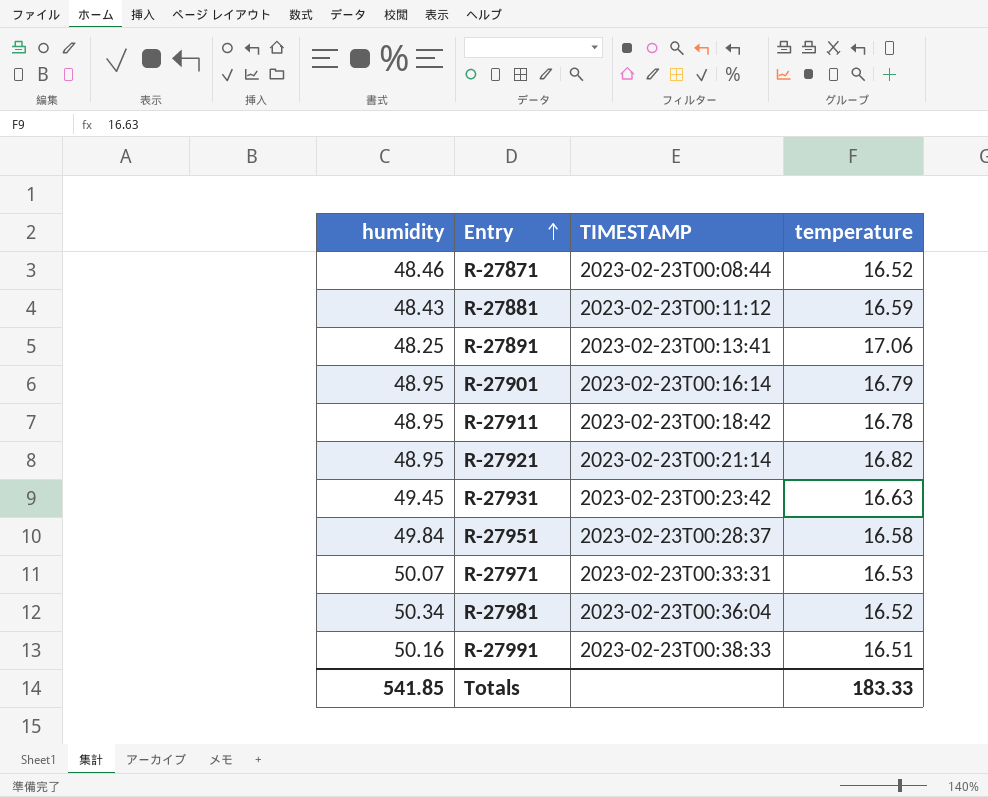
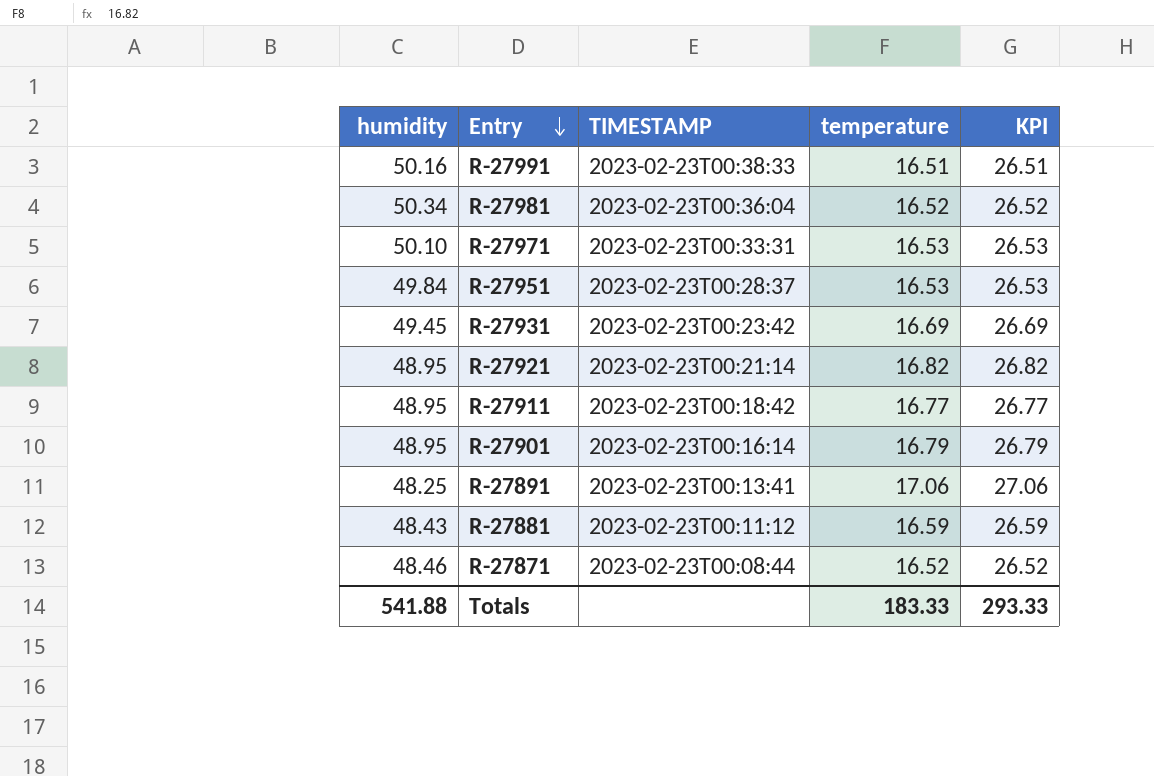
row order: Entry ascending -> Entry descending
column KPI | formula: none -> [temperature] + 10
R-27971 | humidity: 50.07 -> 50.10
R-27951 | temperature: 16.58 -> 16.53
R-27931 | temperature: 16.63 -> 16.69
R-27911 | temperature: 16.78 -> 16.77
Totals | humidity: 541.85 -> 541.88

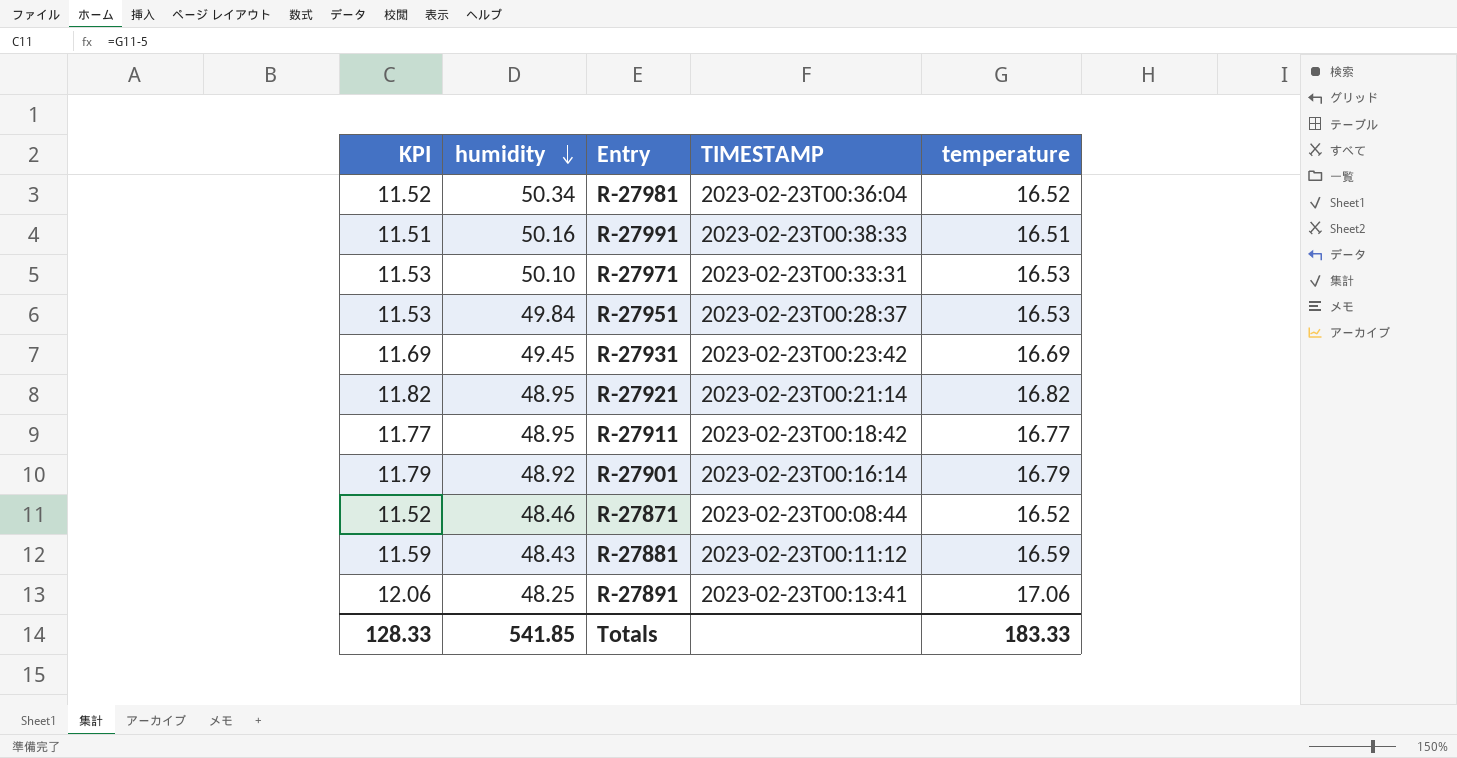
row order: Entry descending -> humidity descending
column KPI | formula: [temperature] + 10 -> [temperature] - 5
column KPI | position: 5 -> 1
R-27901 | humidity: 48.95 -> 48.92
Totals | KPI: 293.33 -> 128.33
Totals | humidity: 541.88 -> 541.85

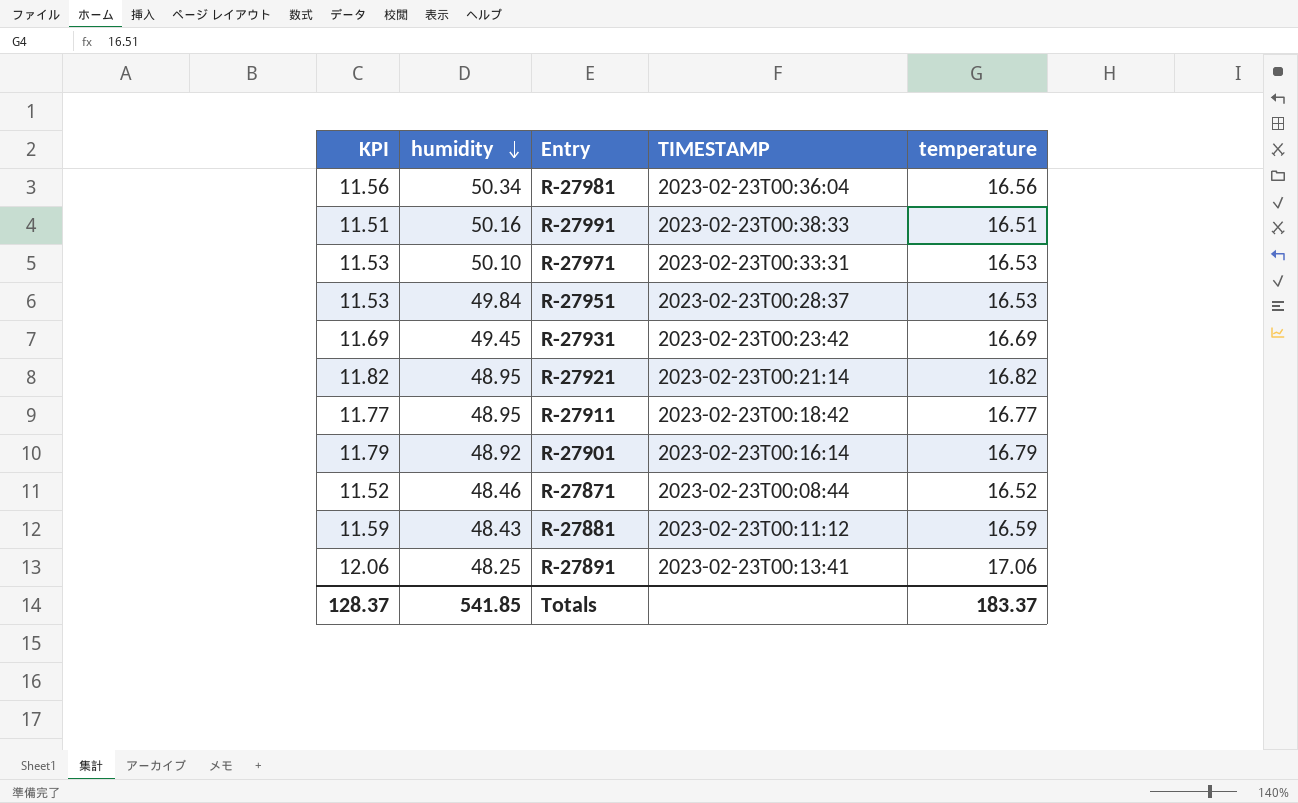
R-27981 | KPI: 11.52 -> 11.56
R-27981 | temperature: 16.52 -> 16.56
Totals | KPI: 128.33 -> 128.37
Totals | temperature: 183.33 -> 183.37

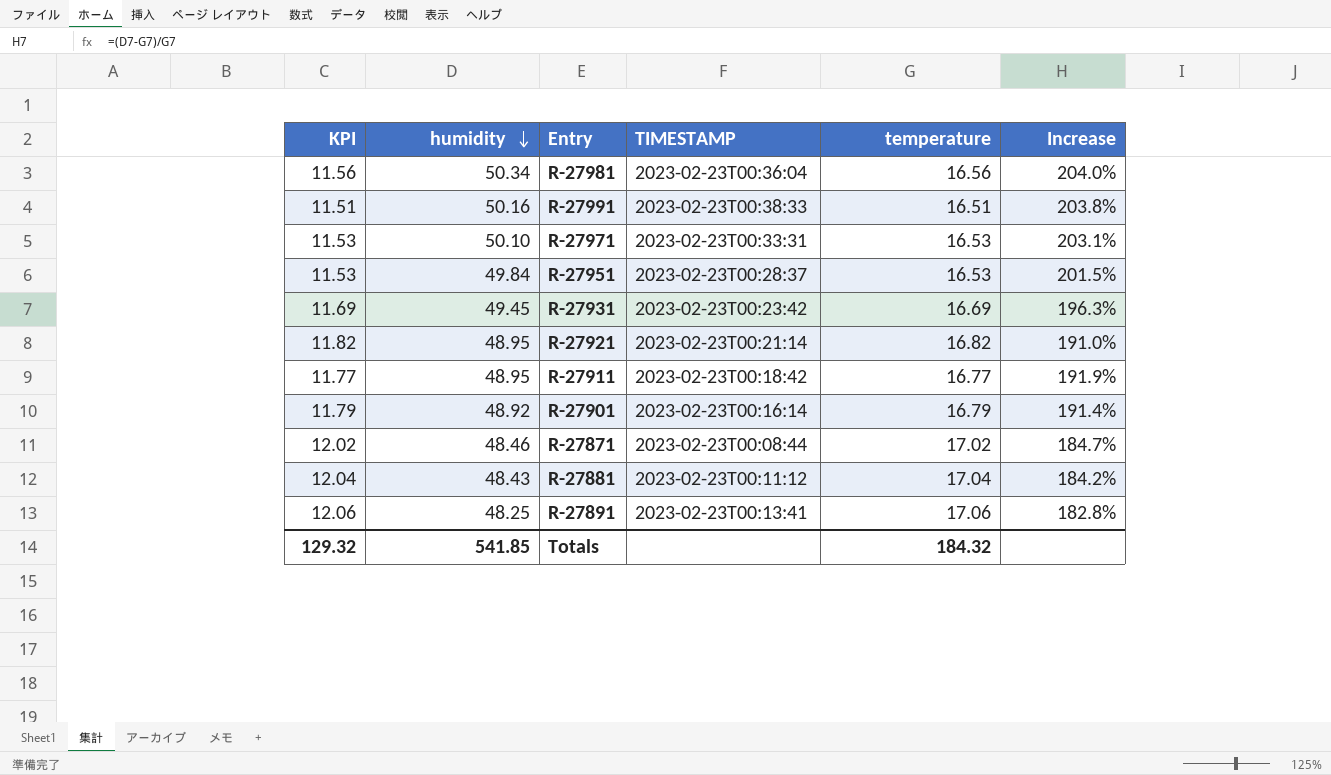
column Increase | formula: none -> ([humidity] - [temperature]) / [temperature]
R-27871 | KPI: 11.52 -> 12.02
R-27871 | temperature: 16.52 -> 17.02
R-27881 | KPI: 11.59 -> 12.04
R-27881 | temperature: 16.59 -> 17.04
Totals | KPI: 128.37 -> 129.32
Totals | temperature: 183.37 -> 184.32

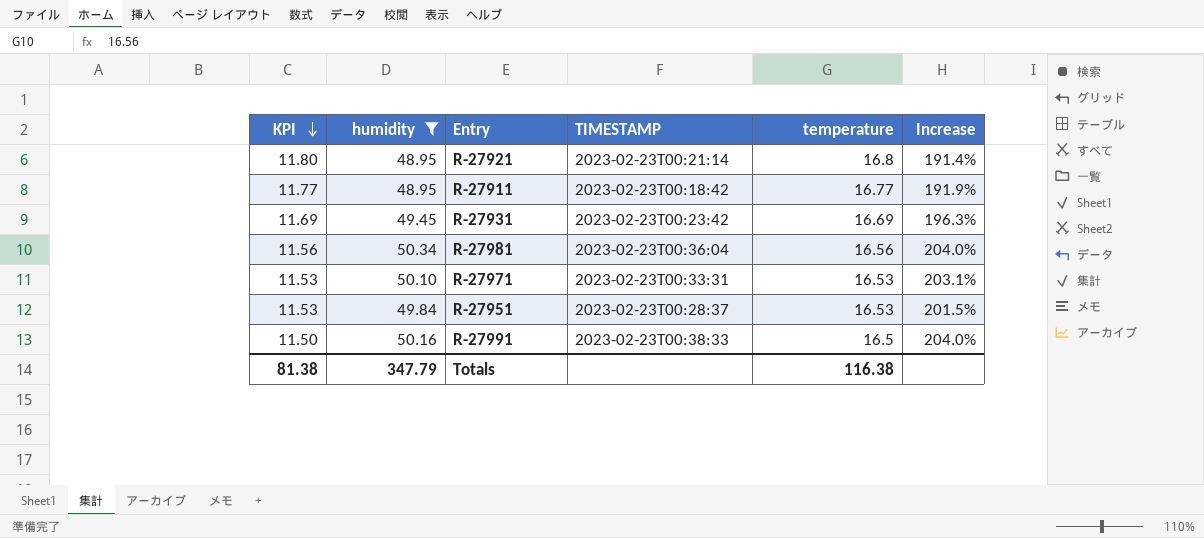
filter: none -> humidity >= 48.95
row order: humidity descending -> KPI descending
R-27921 | KPI: 11.82 -> 11.80
R-27921 | temperature: 16.82 -> 16.8
R-27921 | Increase: 191.0% -> 191.4%
R-27991 | KPI: 11.51 -> 11.50
R-27991 | temperature: 16.51 -> 16.5
R-27991 | Increase: 203.8% -> 204.0%
Totals | KPI: 129.32 -> 81.38
Totals | humidity: 541.85 -> 347.79
Totals | temperature: 184.32 -> 116.38

